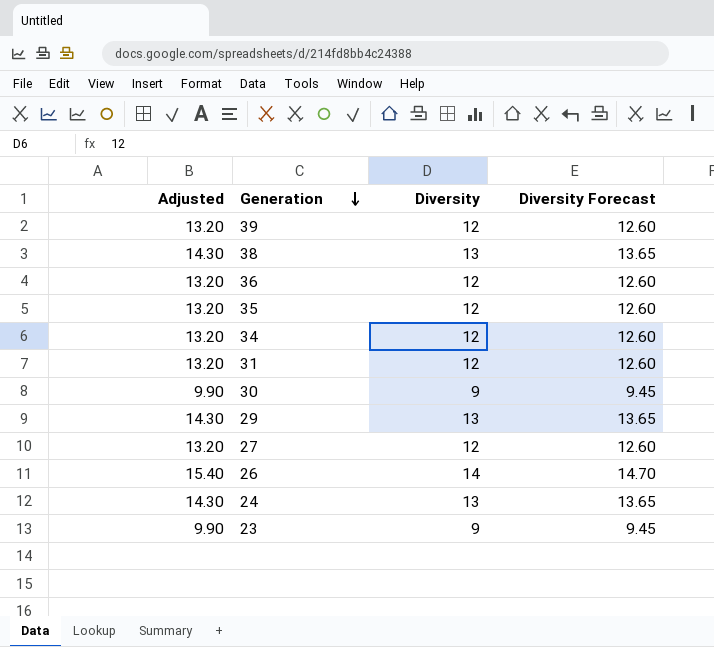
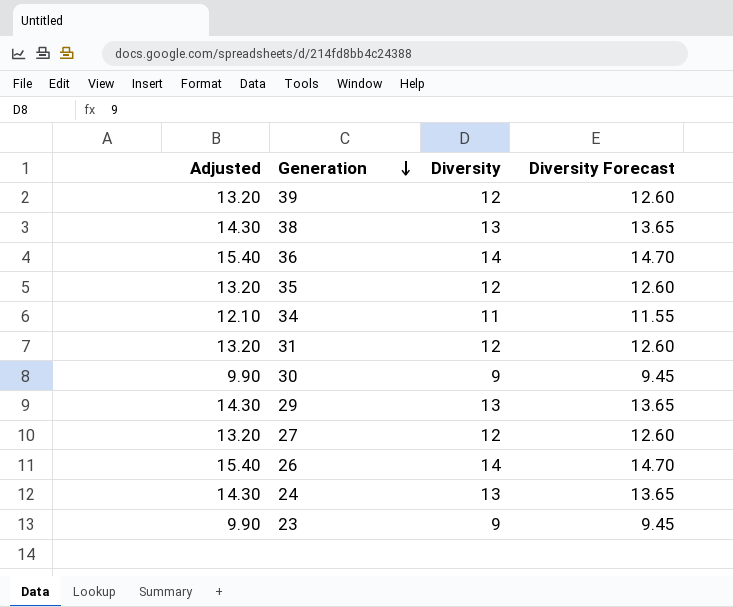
36 | Adjusted: 13.20 -> 15.40
36 | Diversity: 12 -> 14
36 | Diversity Forecast: 12.60 -> 14.70
34 | Adjusted: 13.20 -> 12.10
34 | Diversity: 12 -> 11
34 | Diversity Forecast: 12.60 -> 11.55

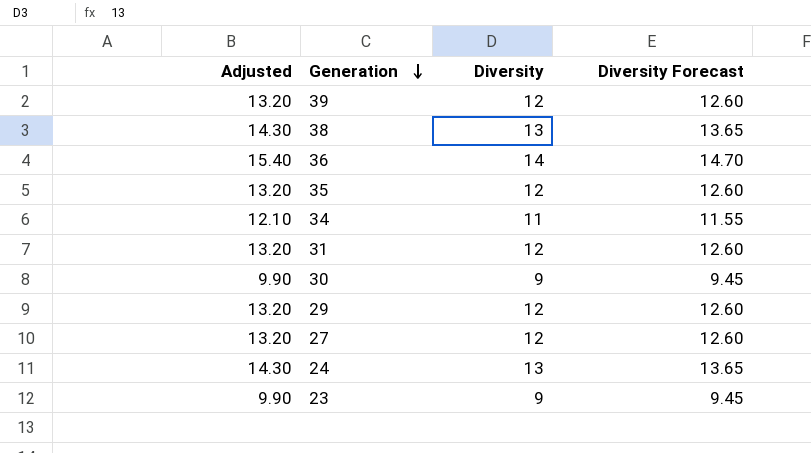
row 26: 15.40 | 14 | 14.70 -> none
29 | Adjusted: 14.30 -> 13.20
29 | Diversity: 13 -> 12
29 | Diversity Forecast: 13.65 -> 12.60

